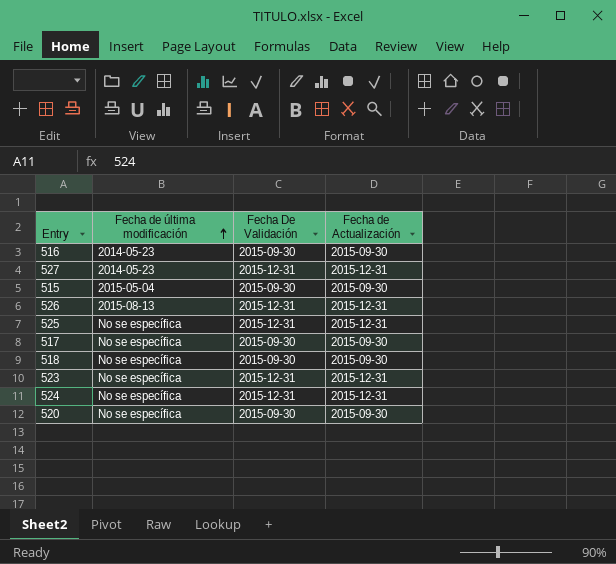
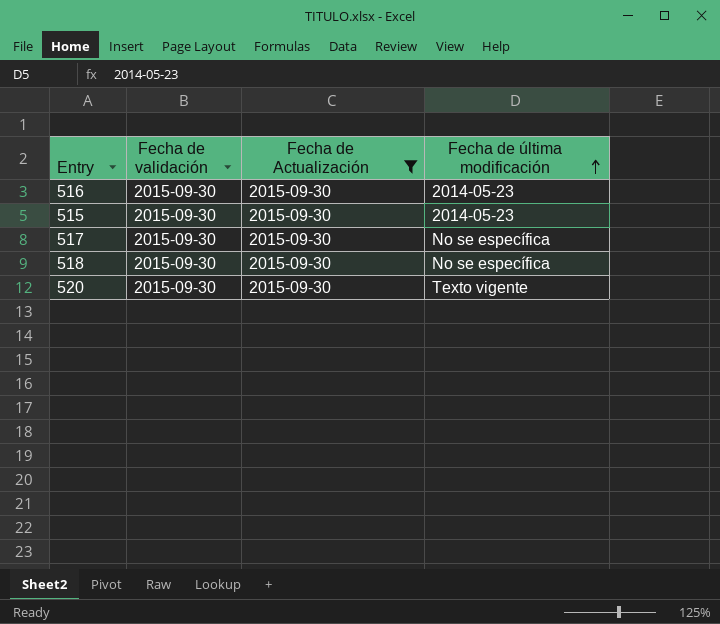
filter: none -> Fecha de Actualización = 2015-09-30
column name: Fecha De Validación -> Fecha de validación
column Fecha de última modificación | position: 2 -> 4
515 | Fecha de última modificación: 2015-05-04 -> 2014-05-23
520 | Fecha de última modificación: No se específica -> Texto vigente

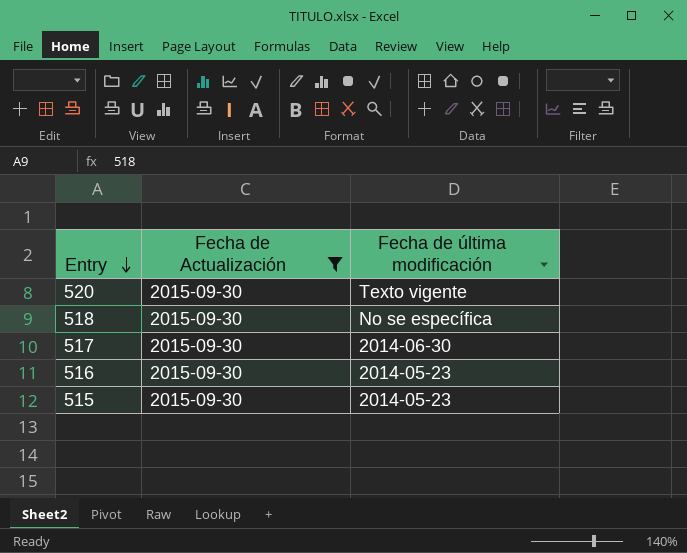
row order: Fecha de última modificación ascending -> Entry descending
column Fecha de validación | position: 2 -> none
517 | Fecha de última modificación: No se específica -> 2014-06-30

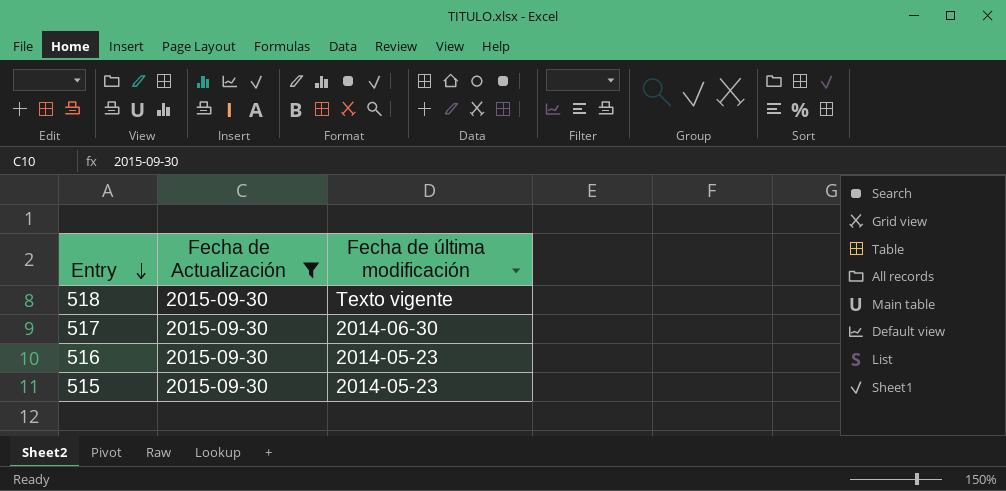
row 520: 2015-09-30 | Texto vigente -> none
518 | Fecha de última modificación: No se específica -> Texto vigente

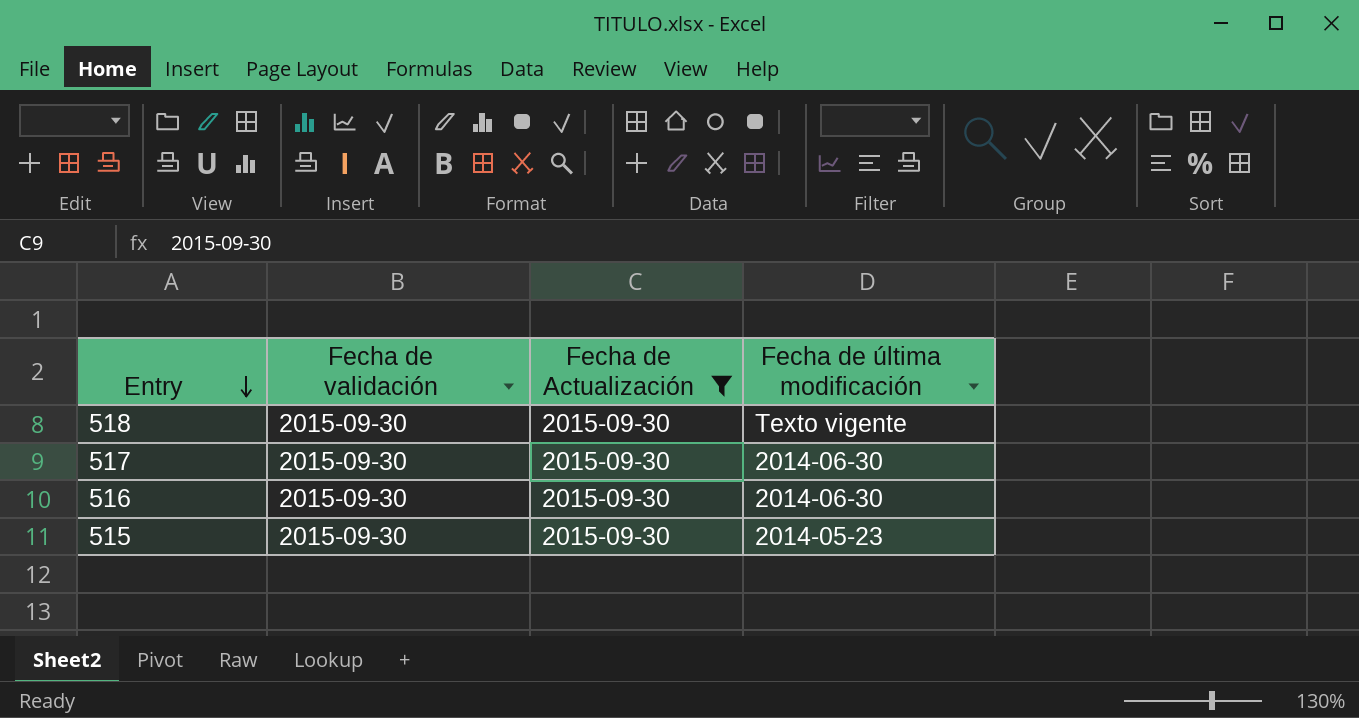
column Fecha de validación | position: none -> 2
516 | Fecha de última modificación: 2014-05-23 -> 2014-06-30

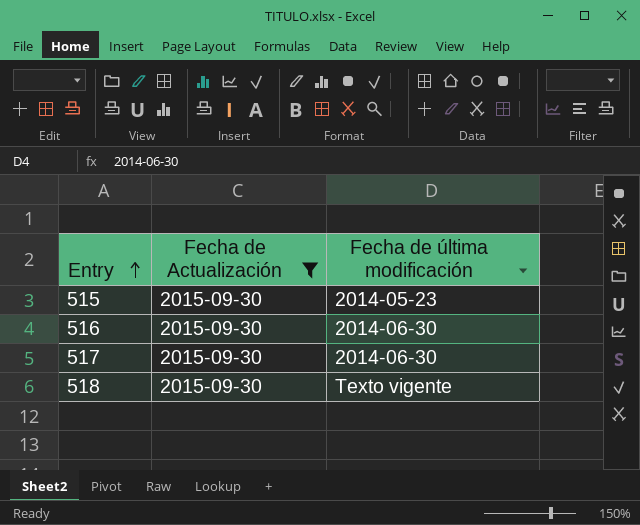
row order: Entry descending -> Entry ascending
column Fecha de validación | position: 2 -> none

